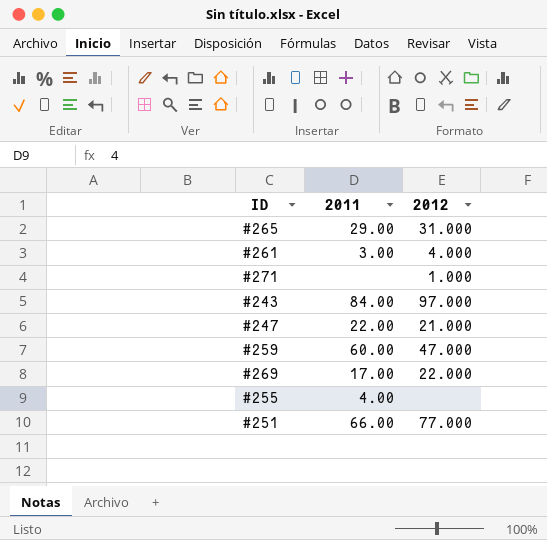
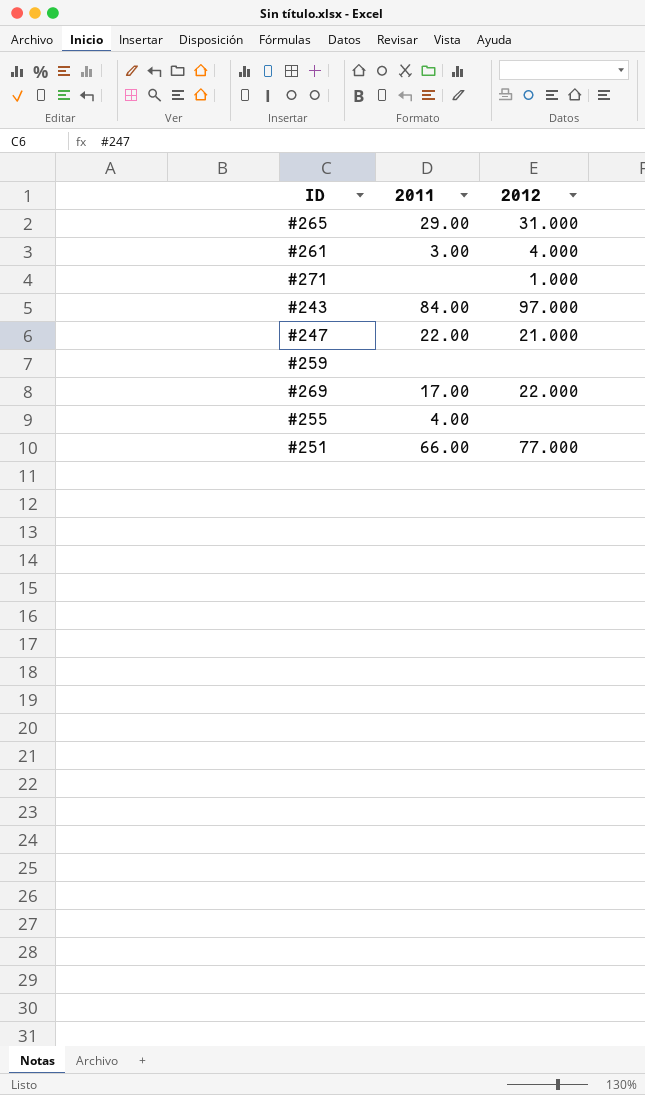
#259 | 2011: 60.00 -> none
#259 | 2012: 47.000 -> none

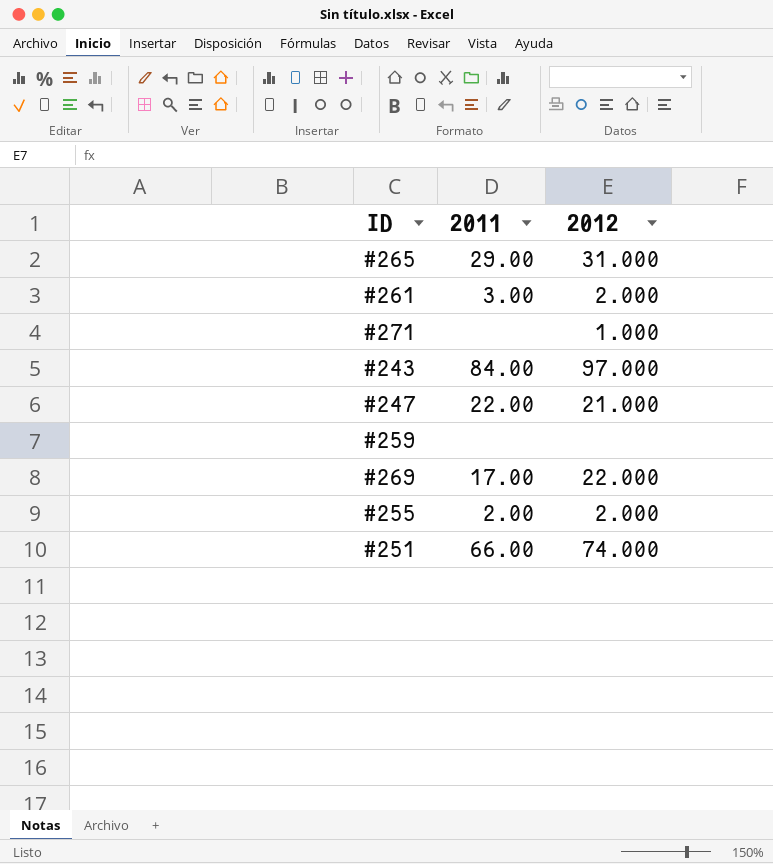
#261 | 2012: 4.000 -> 2.000
#255 | 2011: 4.00 -> 2.00
#255 | 2012: none -> 2.000
#251 | 2012: 77.000 -> 74.000

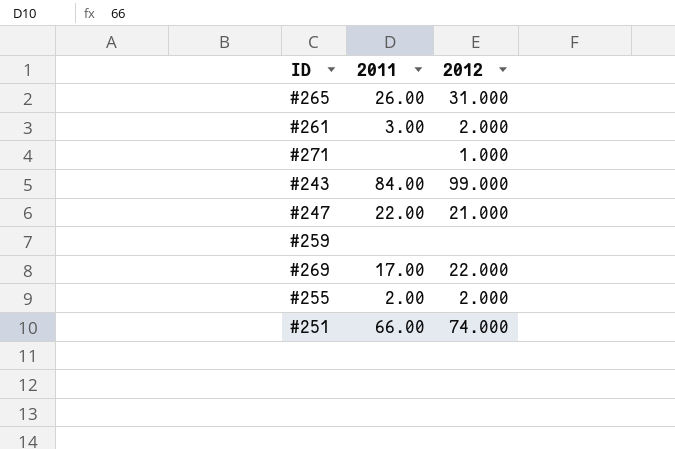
#265 | 2011: 29.00 -> 26.00
#243 | 2012: 97.000 -> 99.000

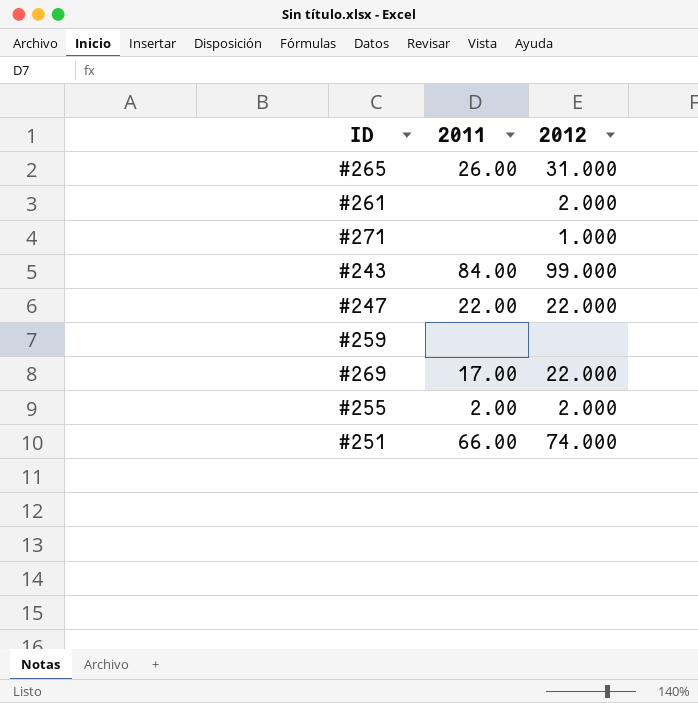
#261 | 2011: 3.00 -> none
#247 | 2012: 21.000 -> 22.000

